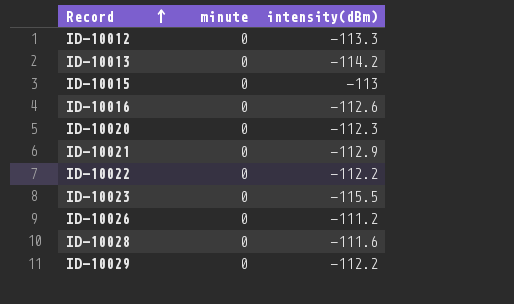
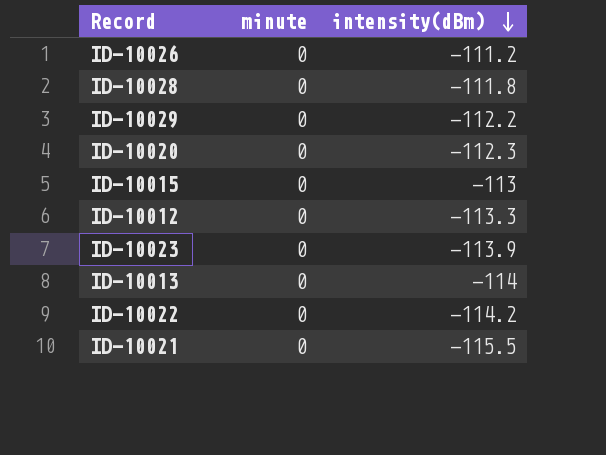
row order: Record ascending -> intensity(dBm) descending
row ID-10016: 0 | -112.6 -> none
ID-10028 | intensity(dBm): -111.6 -> -111.8
ID-10023 | intensity(dBm): -115.5 -> -113.9
ID-10013 | intensity(dBm): -114.2 -> -114
ID-10022 | intensity(dBm): -112.2 -> -114.2
ID-10021 | intensity(dBm): -112.9 -> -115.5

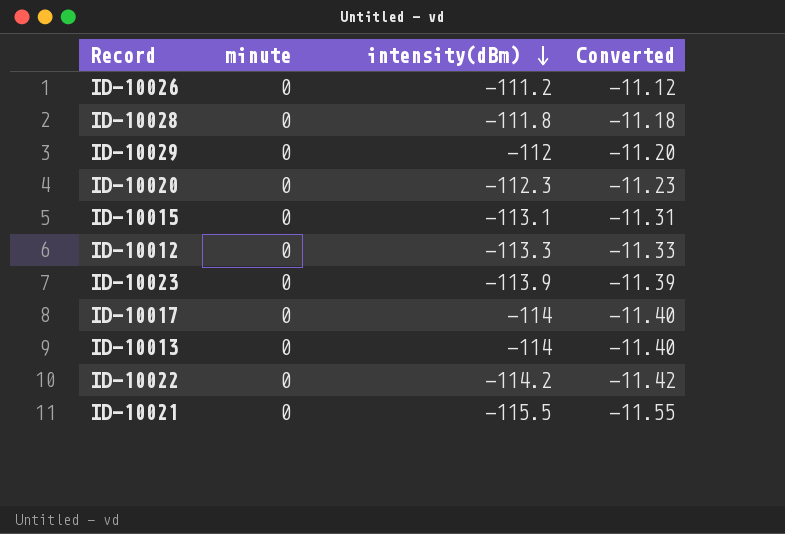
column Converted | formula: none -> [intensity(dBm)] * 0.1
ID-10029 | intensity(dBm): -112.2 -> -112
ID-10015 | intensity(dBm): -113 -> -113.1
row ID-10017: none -> 0 | -114 | -11.40

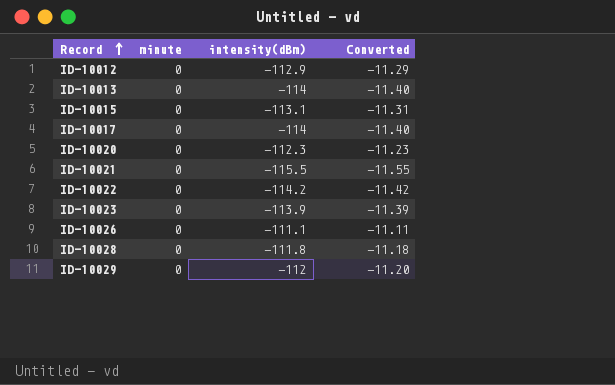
row order: intensity(dBm) descending -> Record ascending
ID-10012 | intensity(dBm): -113.3 -> -112.9
ID-10012 | Converted: -11.33 -> -11.29
ID-10026 | intensity(dBm): -111.2 -> -111.1
ID-10026 | Converted: -11.12 -> -11.11

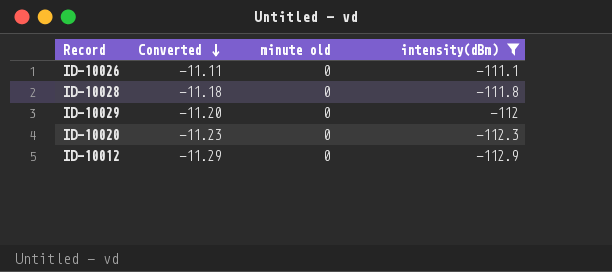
filter: none -> intensity(dBm) >= -112.9
row order: Record ascending -> Converted descending
column Converted | position: 4 -> 2
column name: minute -> minute old

